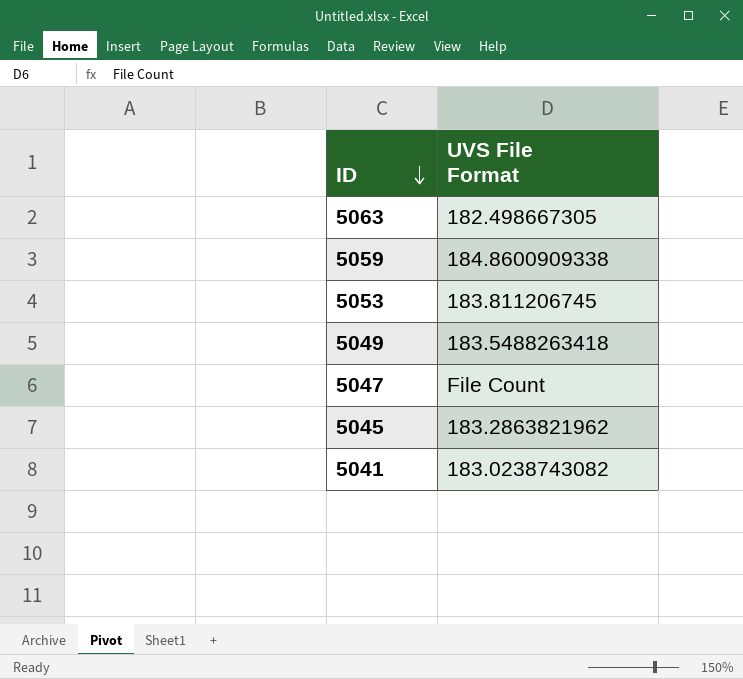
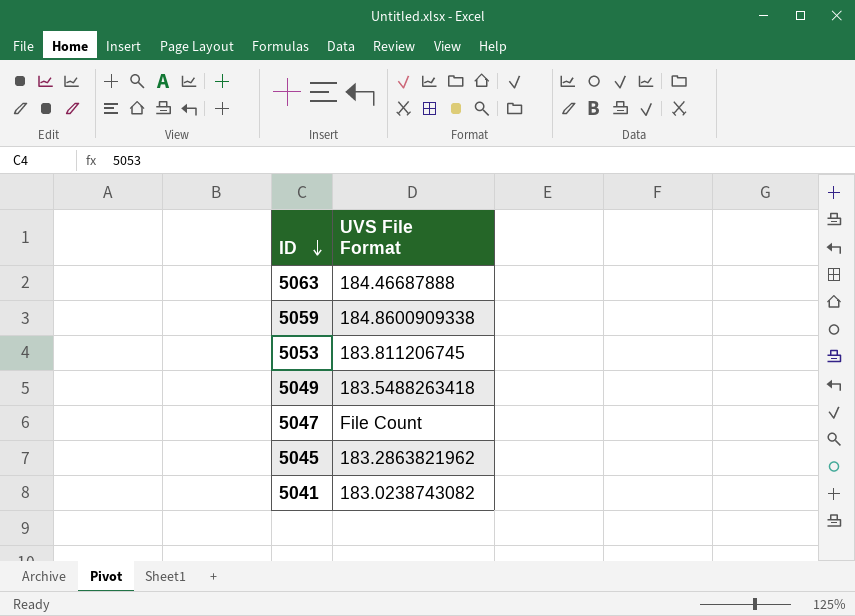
5063 | UVS File Format: 182.498667305 -> 184.46687888

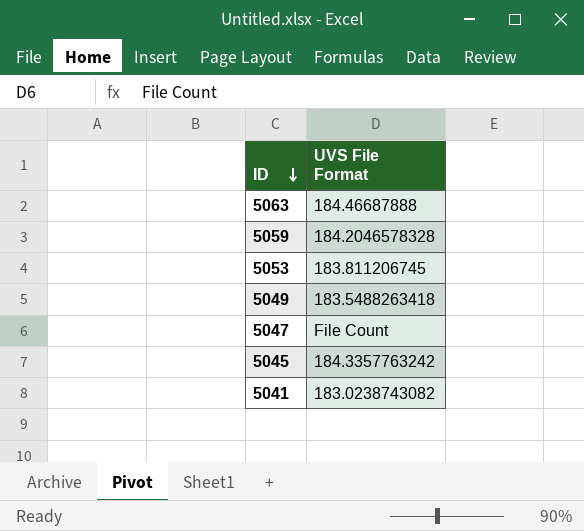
5059 | UVS File Format: 184.8600909338 -> 184.2046578328
5045 | UVS File Format: 183.2863821962 -> 184.3357763242

